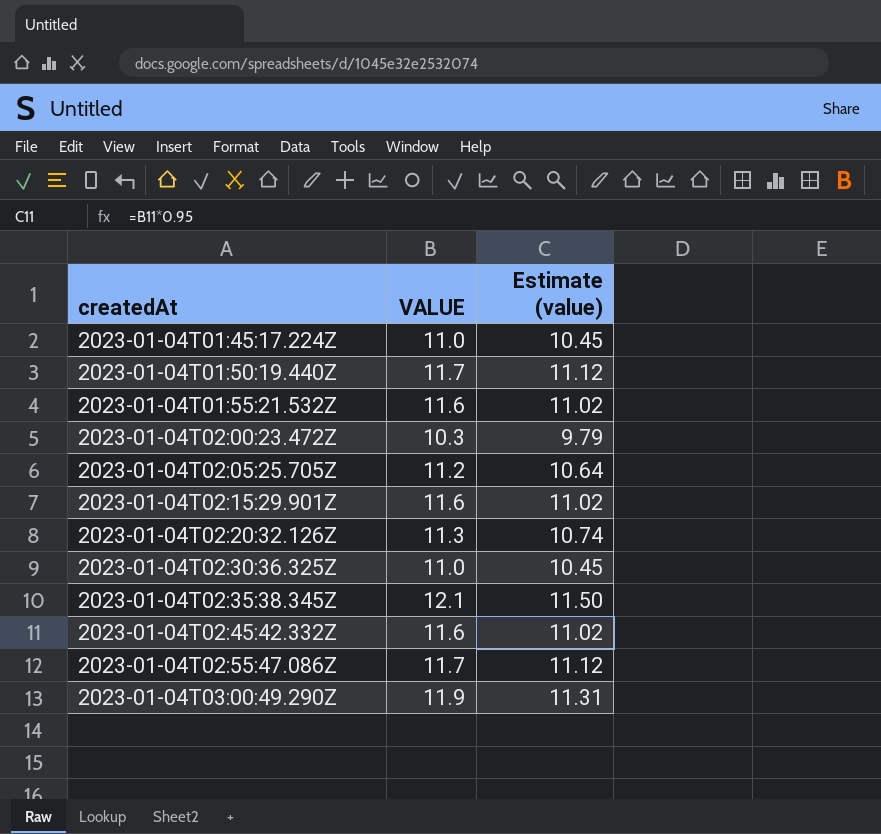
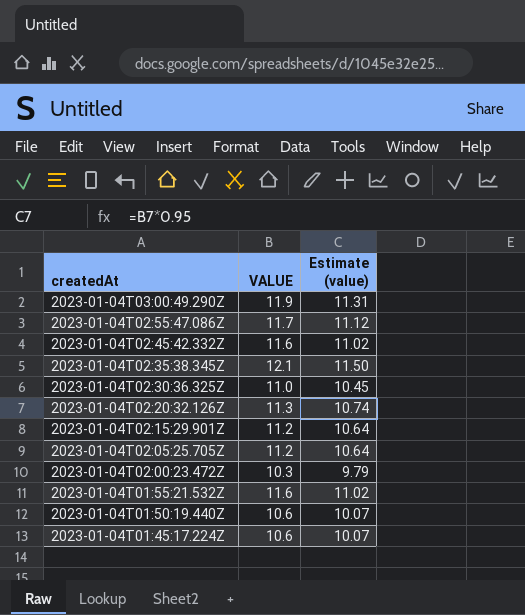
row order: createdAt ascending -> createdAt descending
2023-01-04T02:15:29.901Z | VALUE: 11.6 -> 11.2
2023-01-04T02:15:29.901Z | Estimate (value): 11.02 -> 10.64
2023-01-04T01:50:19.440Z | VALUE: 11.7 -> 10.6
2023-01-04T01:50:19.440Z | Estimate (value): 11.12 -> 10.07
2023-01-04T01:45:17.224Z | VALUE: 11.0 -> 10.6
2023-01-04T01:45:17.224Z | Estimate (value): 10.45 -> 10.07

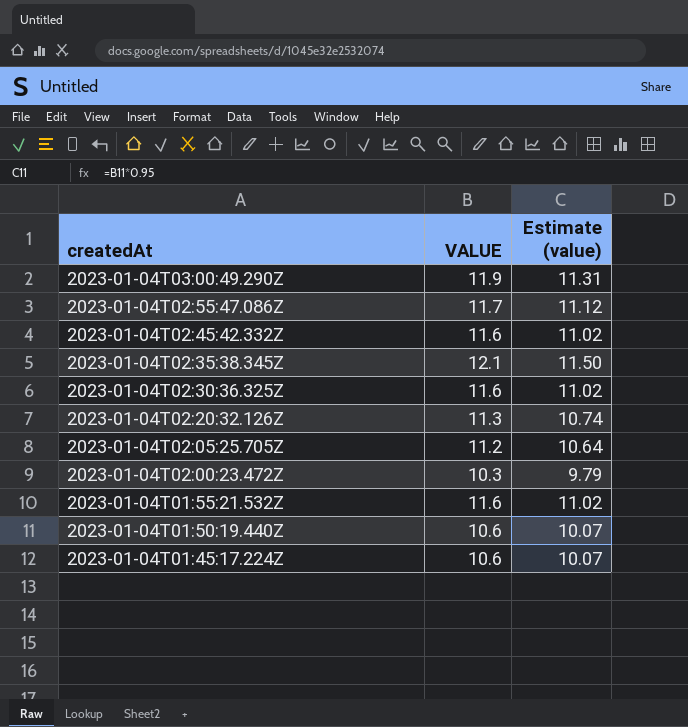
row 2023-01-04T02:15:29.901Z: 11.2 | 10.64 -> none
2023-01-04T02:30:36.325Z | VALUE: 11.0 -> 11.6
2023-01-04T02:30:36.325Z | Estimate (value): 10.45 -> 11.02

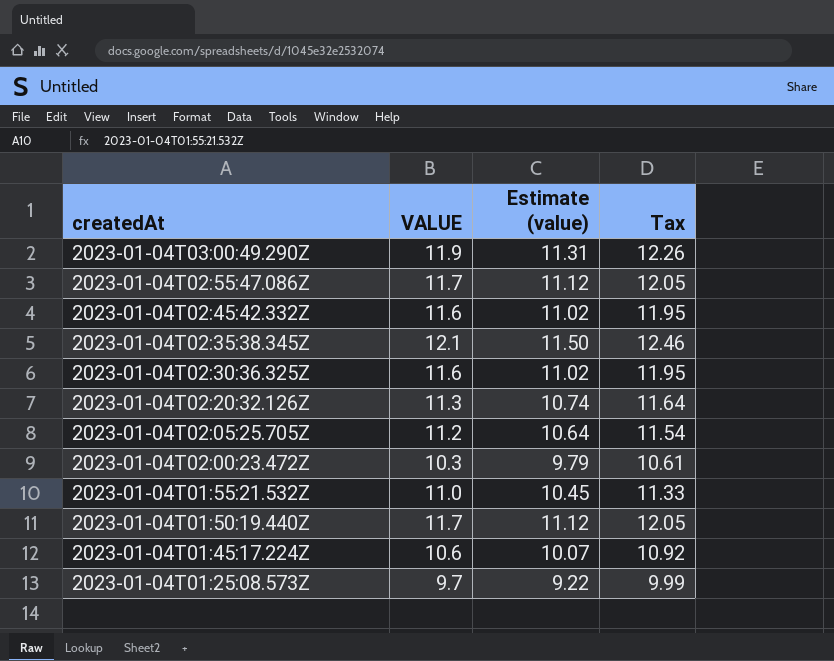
column Tax | formula: none -> [VALUE] * 1.03
2023-01-04T01:55:21.532Z | VALUE: 11.6 -> 11.0
2023-01-04T01:55:21.532Z | Estimate (value): 11.02 -> 10.45
2023-01-04T01:50:19.440Z | VALUE: 10.6 -> 11.7
2023-01-04T01:50:19.440Z | Estimate (value): 10.07 -> 11.12
row 2023-01-04T01:25:08.573Z: none -> 9.7 | 9.22 | 9.99

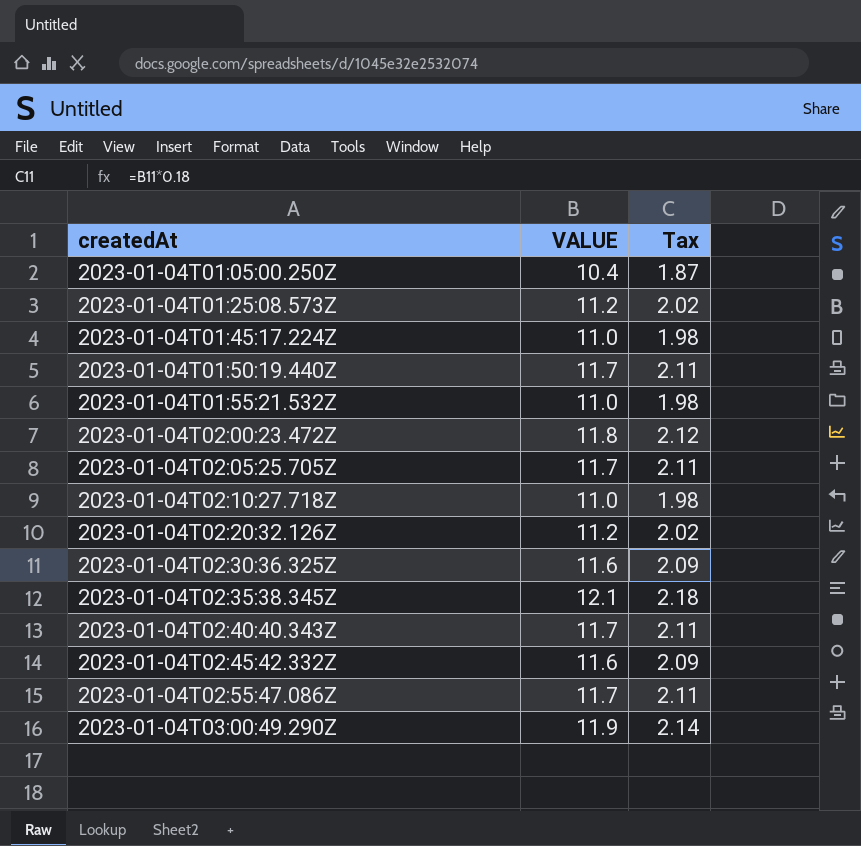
row order: createdAt descending -> createdAt ascending
column Estimate (value) | formula: [VALUE] * 0.95 -> none
column Tax | formula: [VALUE] * 1.03 -> [VALUE] * 0.18
row 2023-01-04T01:05:00.250Z: none -> 10.4 | 1.87
2023-01-04T01:25:08.573Z | VALUE: 9.7 -> 11.2
2023-01-04T01:45:17.224Z | VALUE: 10.6 -> 11.0
2023-01-04T02:00:23.472Z | VALUE: 10.3 -> 11.8
2023-01-04T02:05:25.705Z | VALUE: 11.2 -> 11.7
row 2023-01-04T02:10:27.718Z: none -> 11.0 | 1.98
2023-01-04T02:20:32.126Z | VALUE: 11.3 -> 11.2
row 2023-01-04T02:40:40.343Z: none -> 11.7 | 2.11

